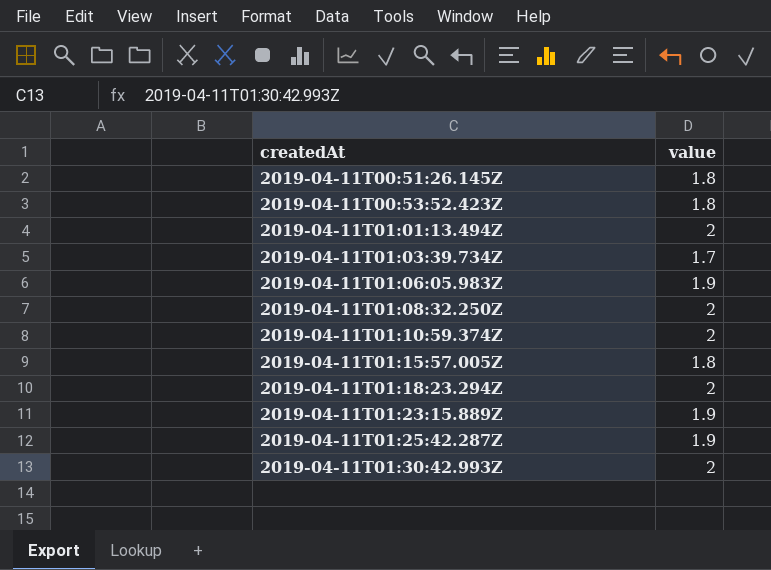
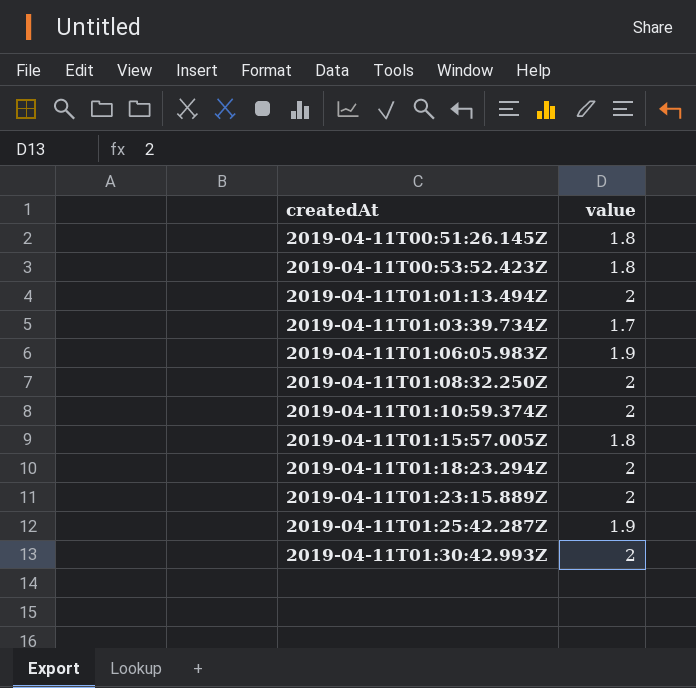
2019-04-11T01:23:15.889Z | value: 1.9 -> 2

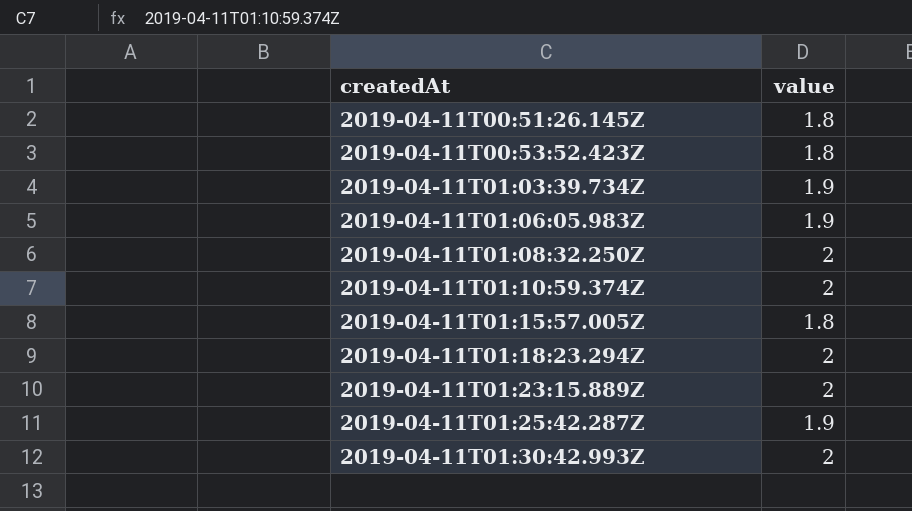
row 2019-04-11T01:01:13.494Z: 2 -> none
2019-04-11T01:03:39.734Z | value: 1.7 -> 1.9

